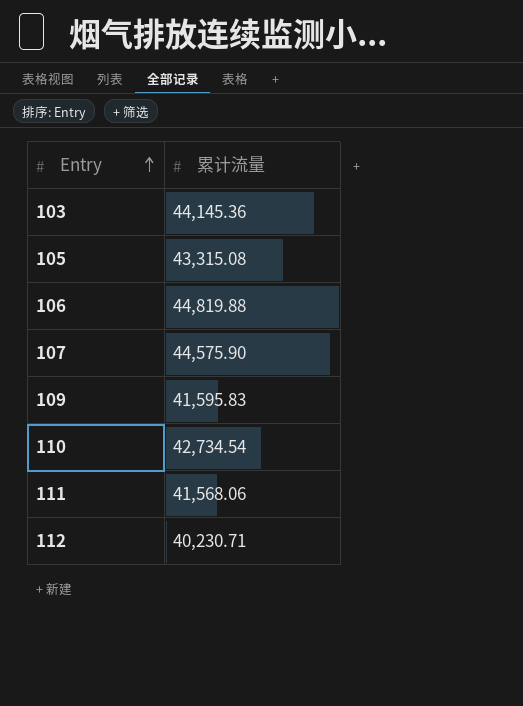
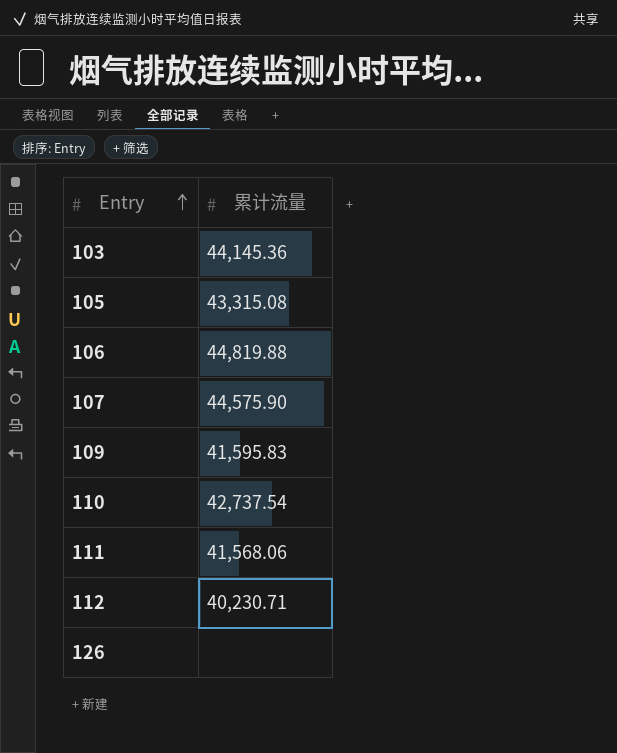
110 | 累计流量: 42,734.54 -> 42,737.54
row 126: none -> none

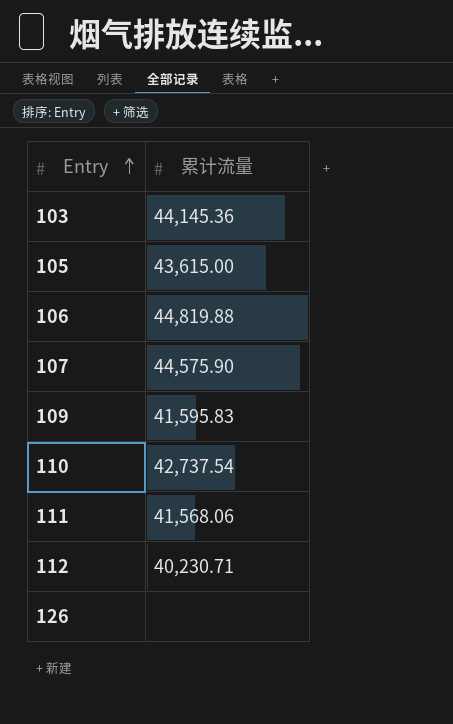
105 | 累计流量: 43,315.08 -> 43,615.00

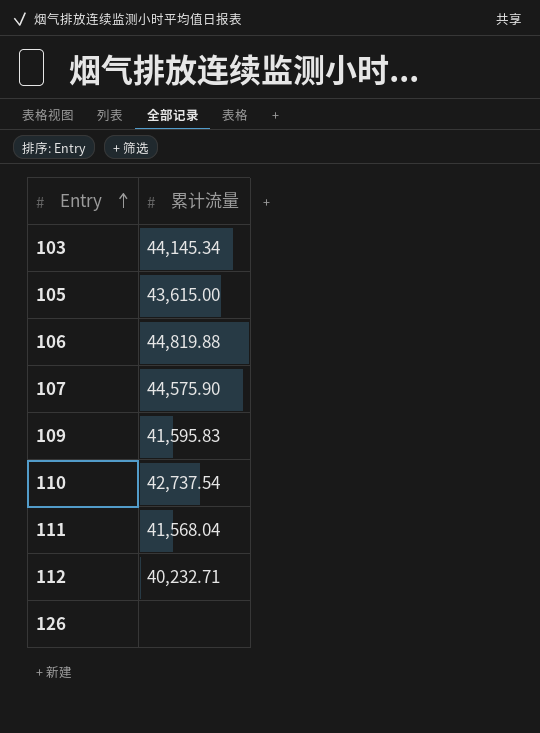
103 | 累计流量: 44,145.36 -> 44,145.34
111 | 累计流量: 41,568.06 -> 41,568.04
112 | 累计流量: 40,230.71 -> 40,232.71

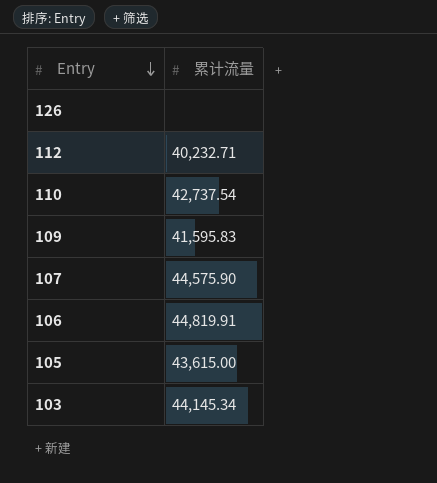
row order: Entry ascending -> Entry descending
row 111: 41,568.04 -> none
106 | 累计流量: 44,819.88 -> 44,819.91

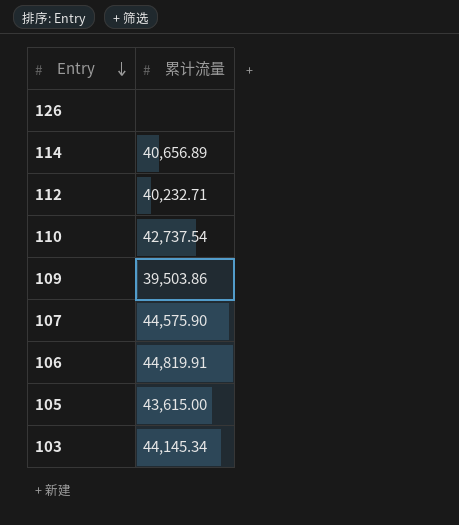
row 114: none -> 40,656.89
109 | 累计流量: 41,595.83 -> 39,503.86

